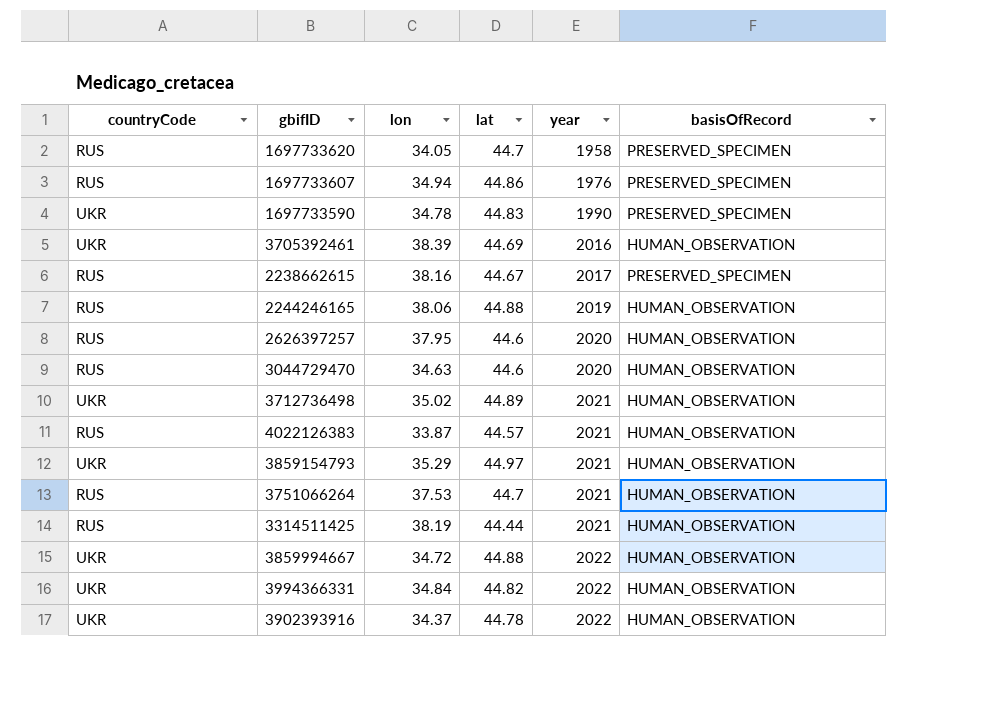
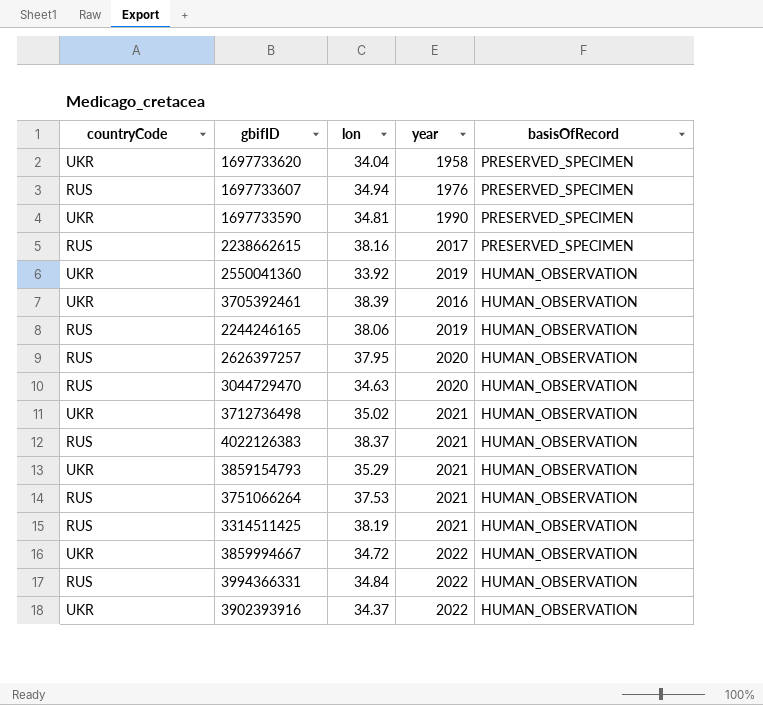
row order: year ascending -> basisOfRecord descending
column lat | position: 4 -> none
1697733620 | countryCode: RUS -> UKR
1697733620 | lon: 34.05 -> 34.04
1697733590 | lon: 34.78 -> 34.81
row 2550041360: none -> UKR | 33.92 | 2019 | HUMAN_OBSERVATION
4022126383 | lon: 33.87 -> 38.37
3994366331 | countryCode: UKR -> RUS

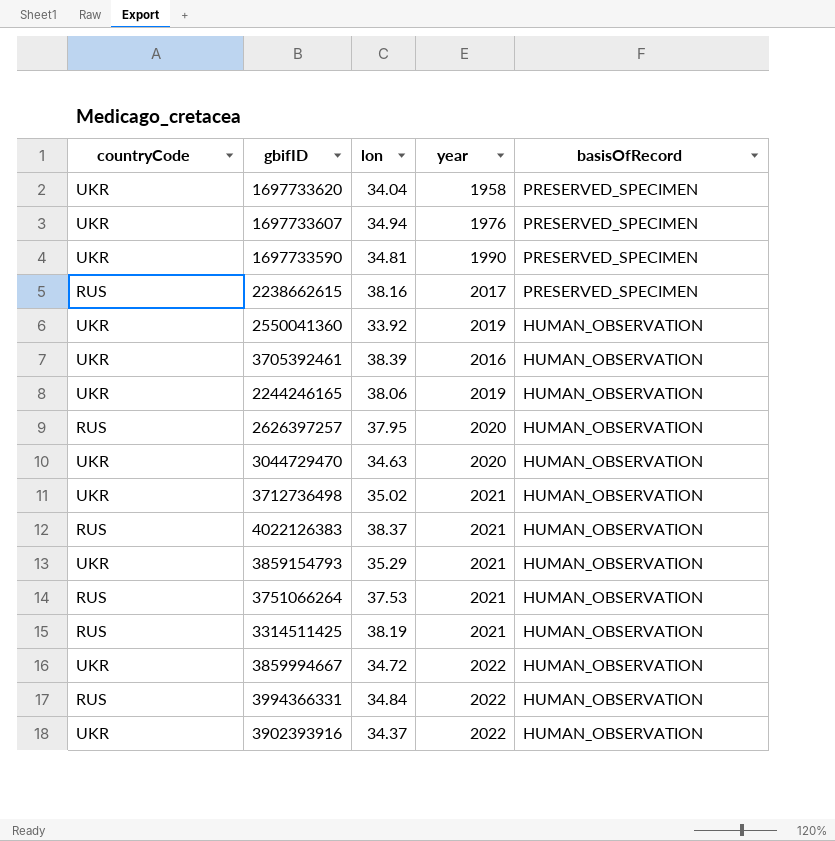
1697733607 | countryCode: RUS -> UKR
2244246165 | countryCode: RUS -> UKR
3044729470 | countryCode: RUS -> UKR

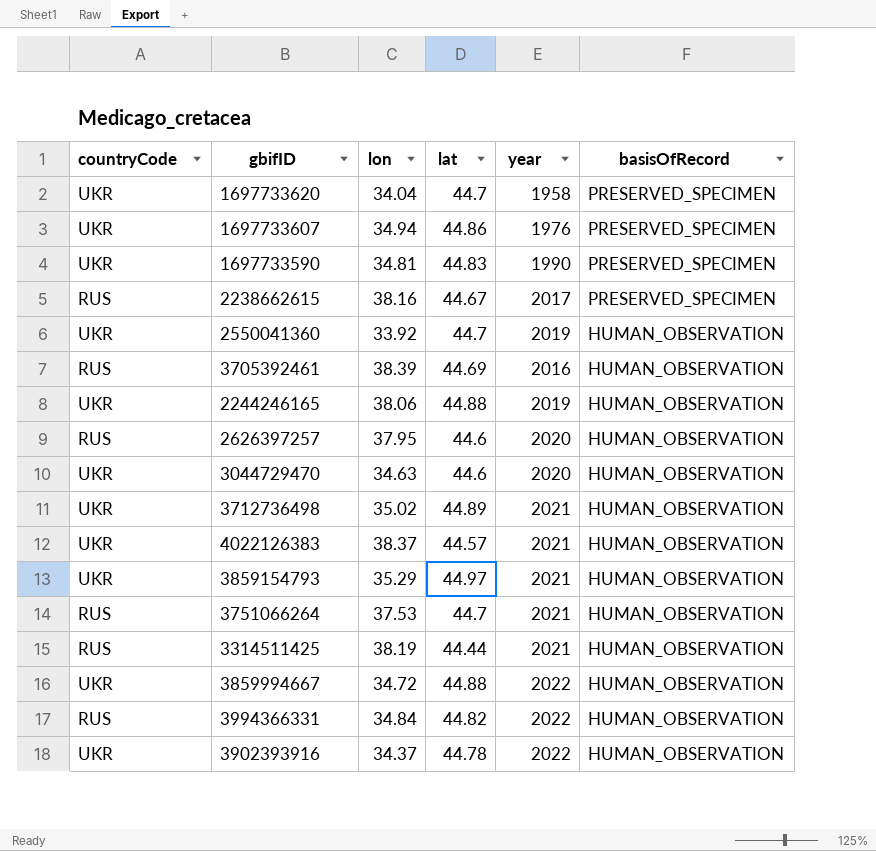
column lat | position: none -> 4
3705392461 | countryCode: UKR -> RUS
4022126383 | countryCode: RUS -> UKR

